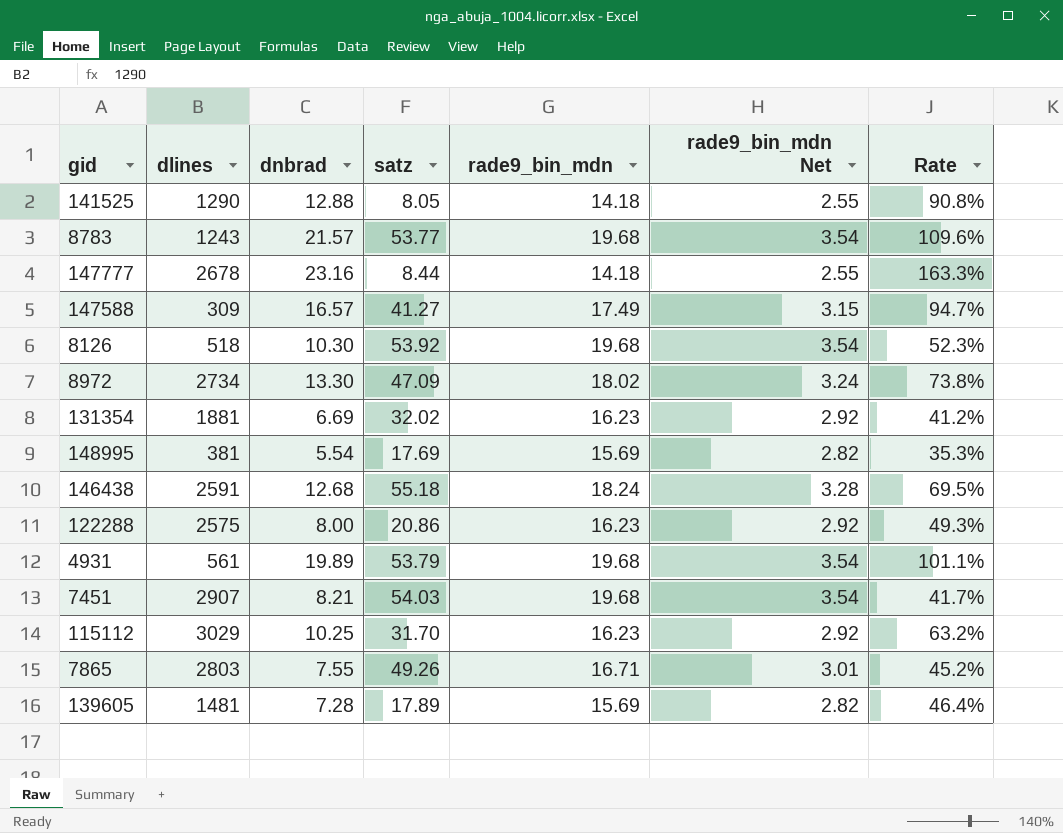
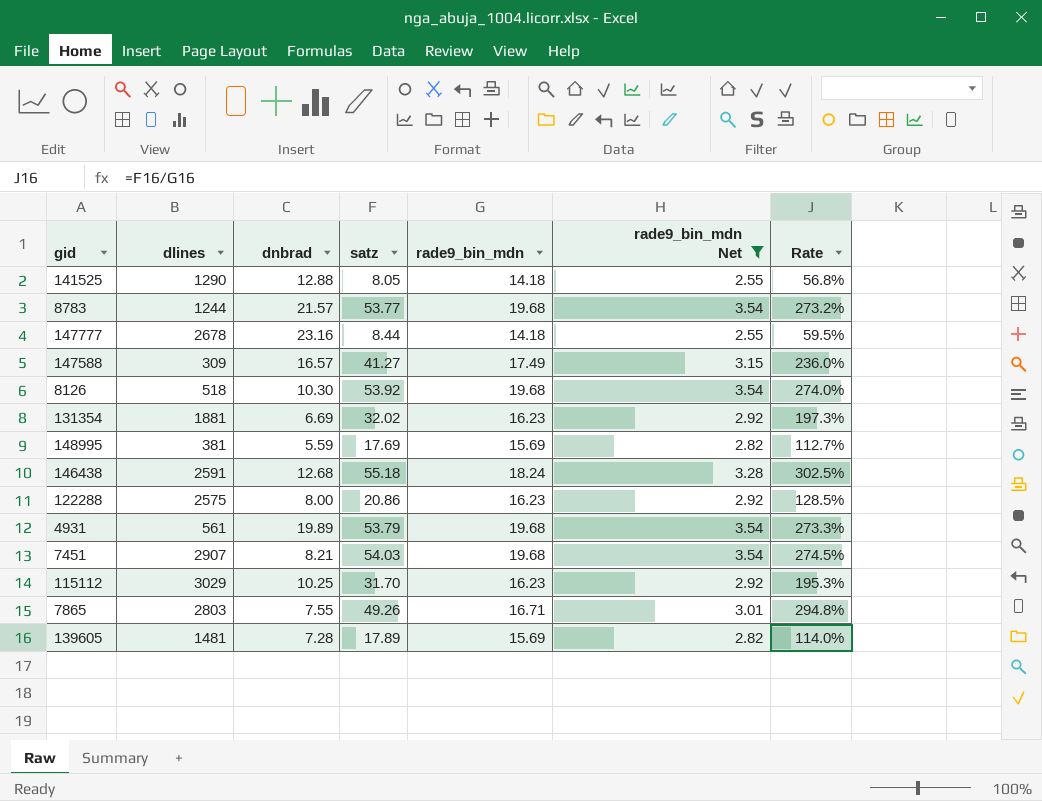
filter: none -> rade9_bin_mdn Net != 3.24
column Rate | formula: [dnbrad] / [rade9_bin_mdn] -> [satz] / [rade9_bin_mdn]
8783 | dlines: 1243 -> 1244
148995 | dnbrad: 5.54 -> 5.59

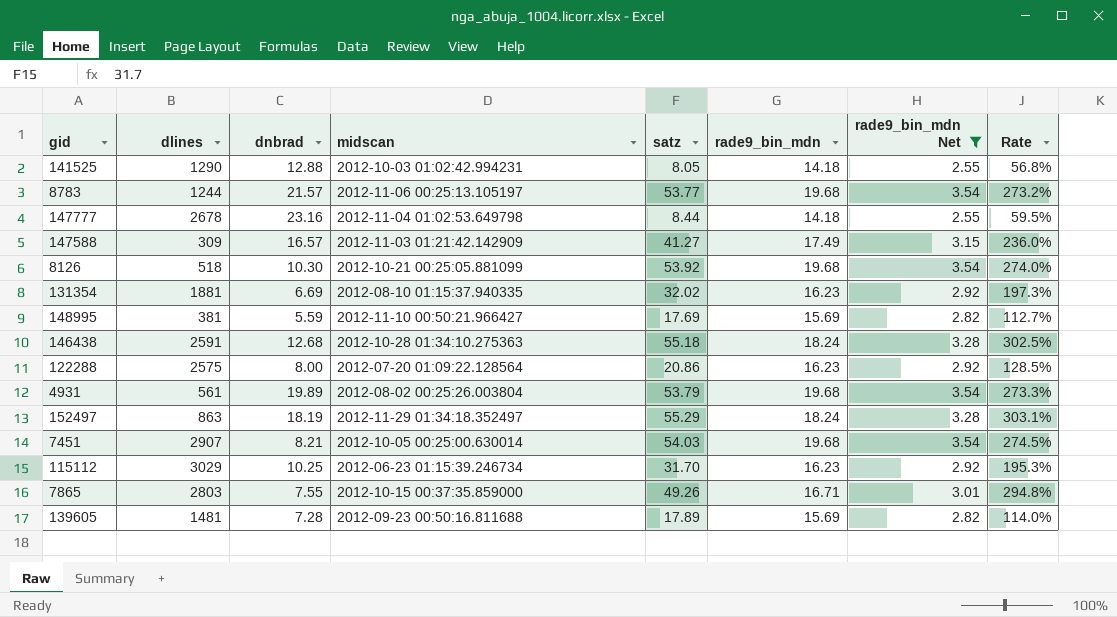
column midscan | position: none -> 4
row 152497: none -> 863 | 18.19 | 2012-11-29 01:34:18.352497 | 55.29 | 18.24 | 3.28 | 303.1%

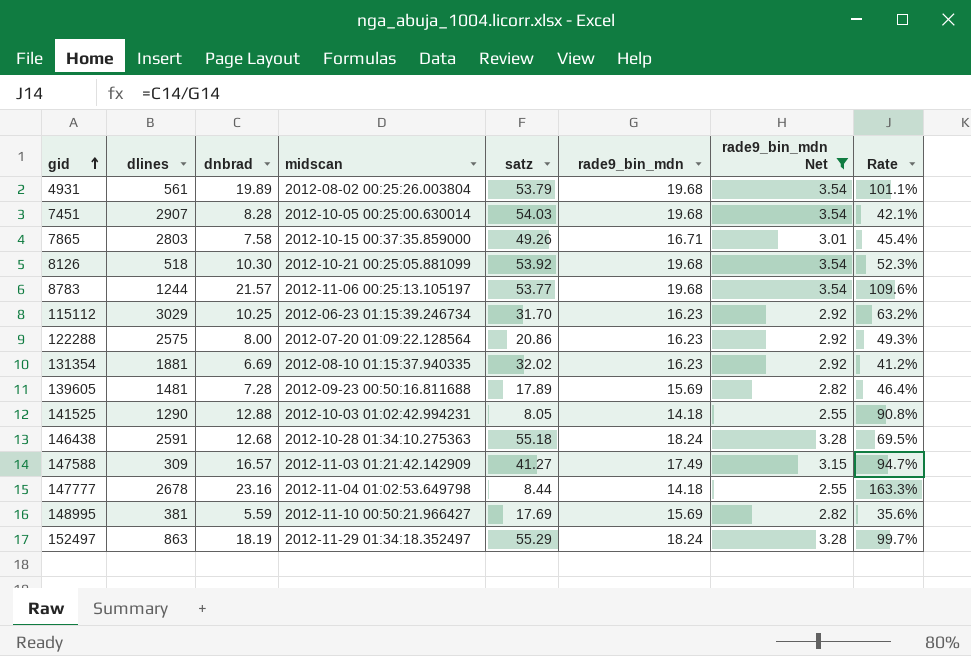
row order: none -> gid ascending
column Rate | formula: [satz] / [rade9_bin_mdn] -> [dnbrad] / [rade9_bin_mdn]
7451 | dnbrad: 8.21 -> 8.28
7865 | dnbrad: 7.55 -> 7.58

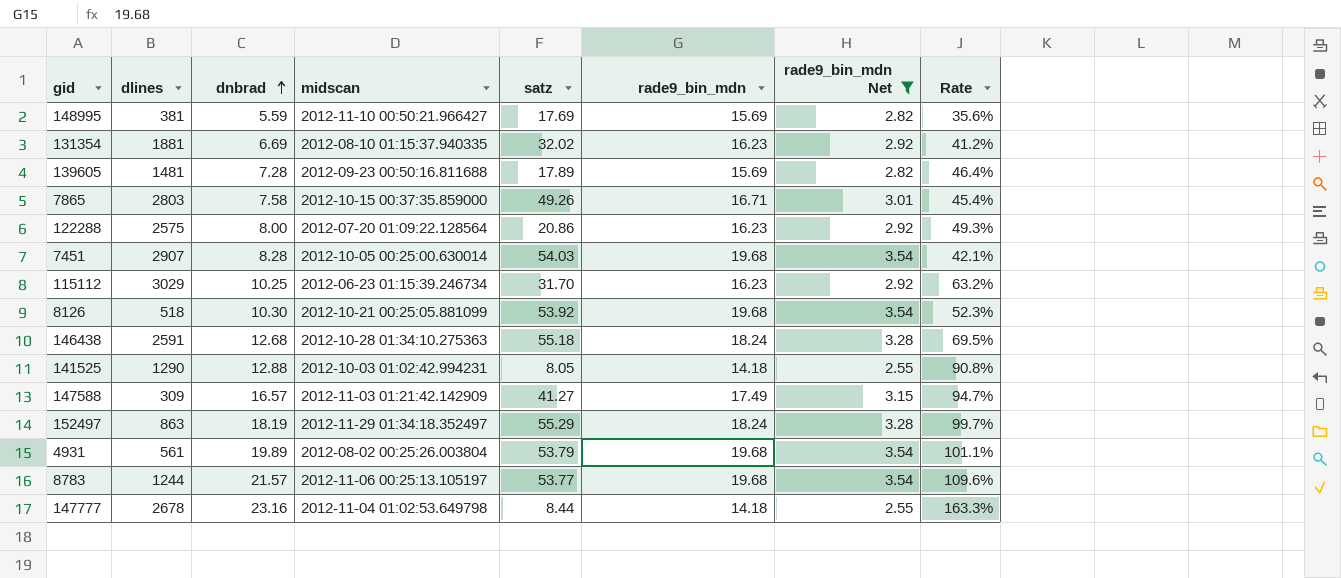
row order: gid ascending -> dnbrad ascending

